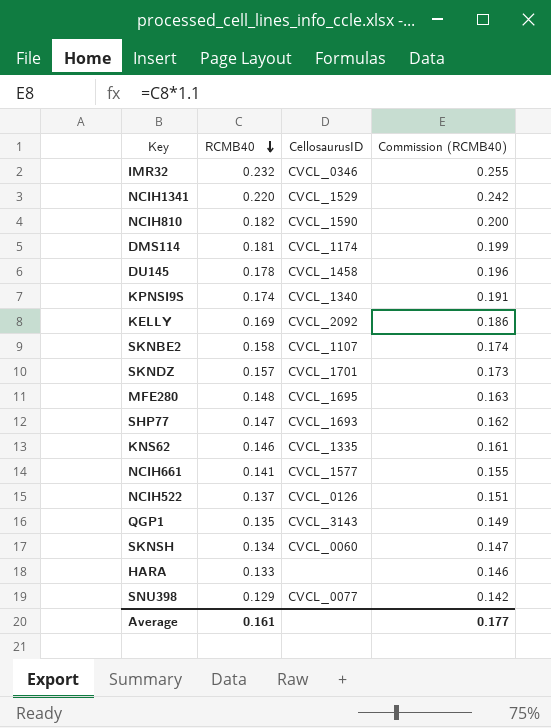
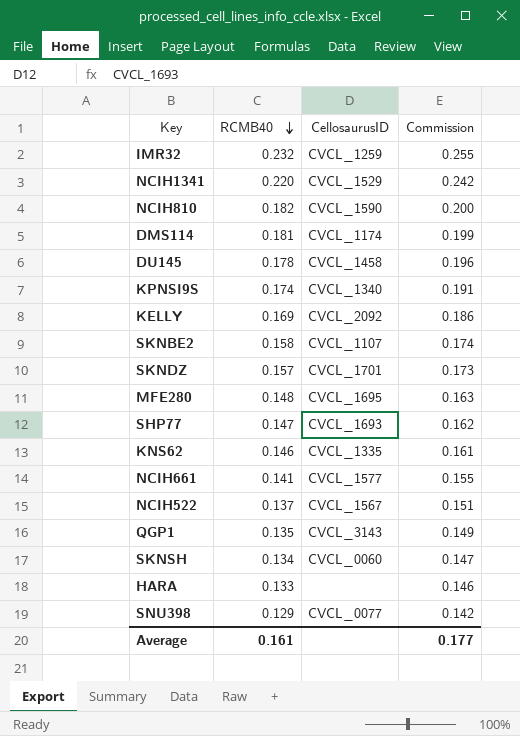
column name: Commission (RCMB40) -> Commission
IMR32 | CellosaurusID: CVCL_0346 -> CVCL_1259
NCIH522 | CellosaurusID: CVCL_0126 -> CVCL_1567

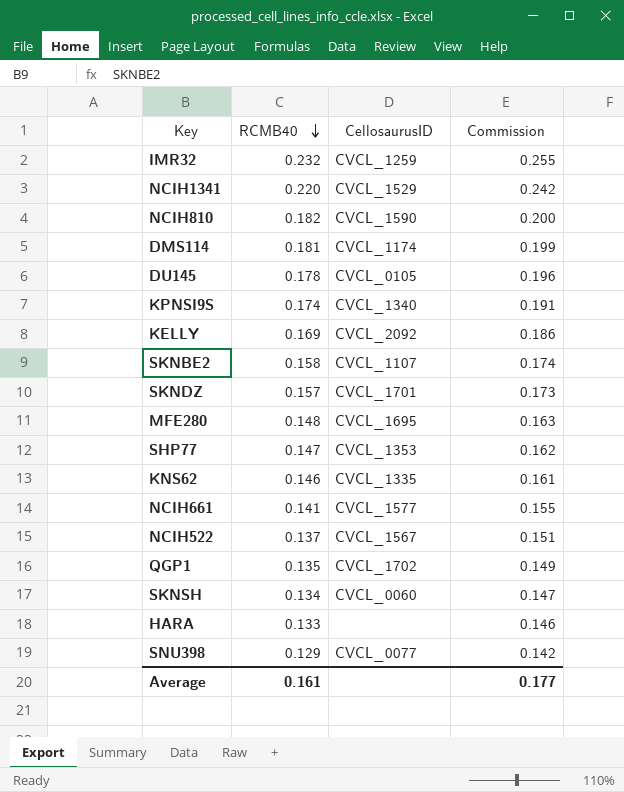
DU145 | CellosaurusID: CVCL_1458 -> CVCL_0105
SHP77 | CellosaurusID: CVCL_1693 -> CVCL_1353
QGP1 | CellosaurusID: CVCL_3143 -> CVCL_1702

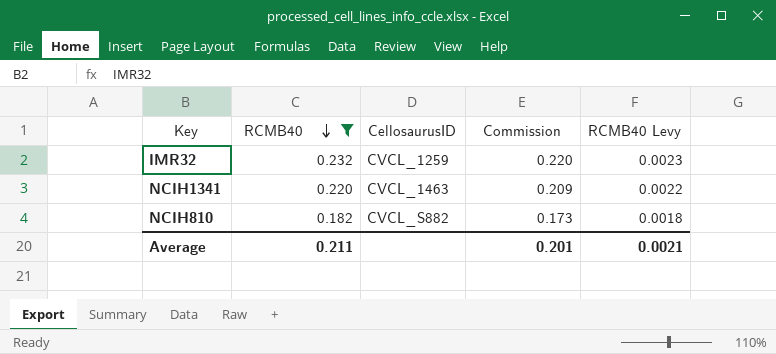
filter: none -> RCMB40 >= 0.182
column Commission | formula: [RCMB40] * 1.1 -> [RCMB40] * 0.95
column RCMB40 Levy | formula: none -> [RCMB40] * 0.01
NCIH1341 | CellosaurusID: CVCL_1529 -> CVCL_1463
NCIH810 | CellosaurusID: CVCL_1590 -> CVCL_S882
Average | RCMB40: 0.161 -> 0.211
Average | Commission: 0.177 -> 0.201

